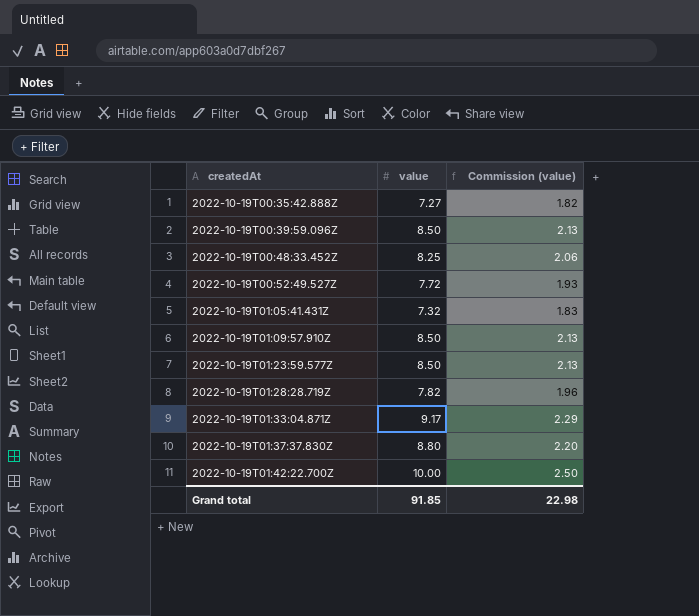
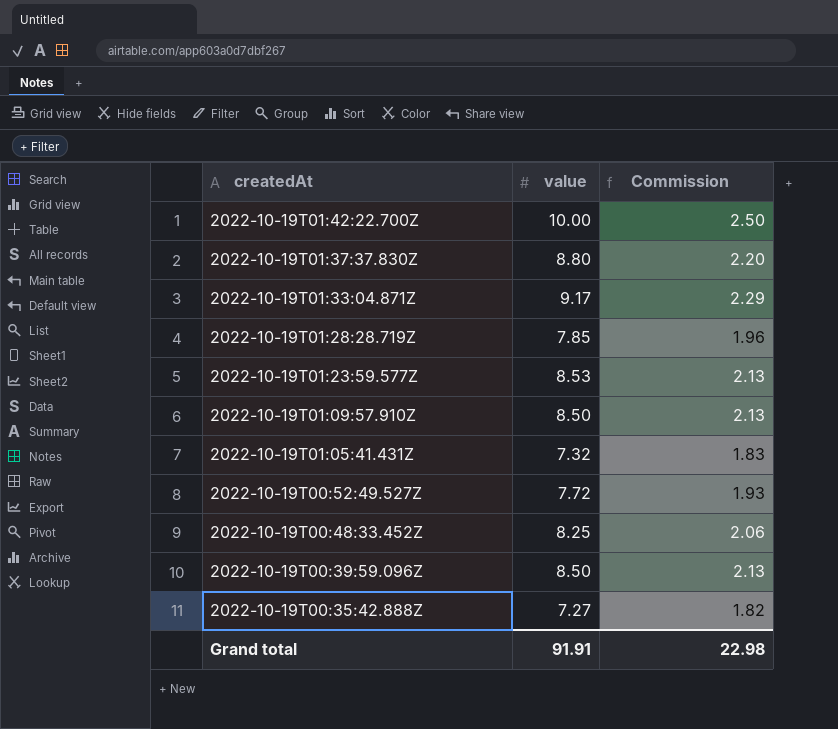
row order: createdAt ascending -> createdAt descending
column name: Commission (value) -> Commission
2022-10-19T01:28:28.719Z | value: 7.82 -> 7.85
2022-10-19T01:23:59.577Z | value: 8.50 -> 8.53
Grand total | value: 91.85 -> 91.91

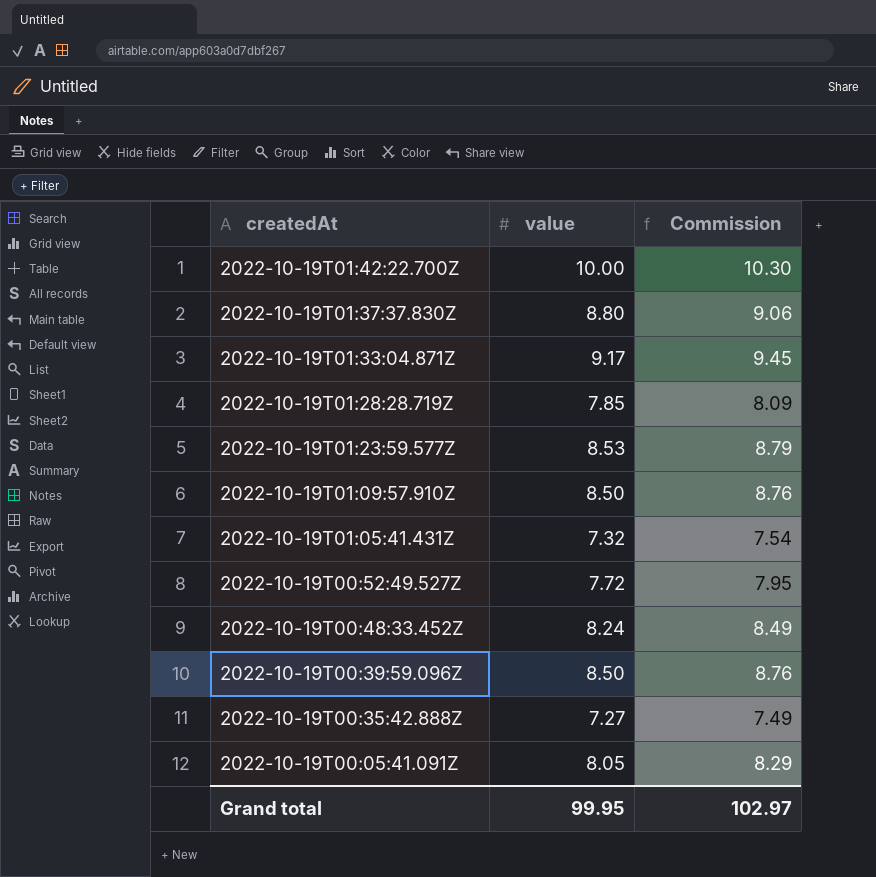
column Commission | formula: [value] * 0.25 -> [value] * 1.03
2022-10-19T00:48:33.452Z | value: 8.25 -> 8.24
row 2022-10-19T00:05:41.091Z: none -> 8.05 | 8.29
Grand total | value: 91.91 -> 99.95
Grand total | Commission: 22.98 -> 102.97

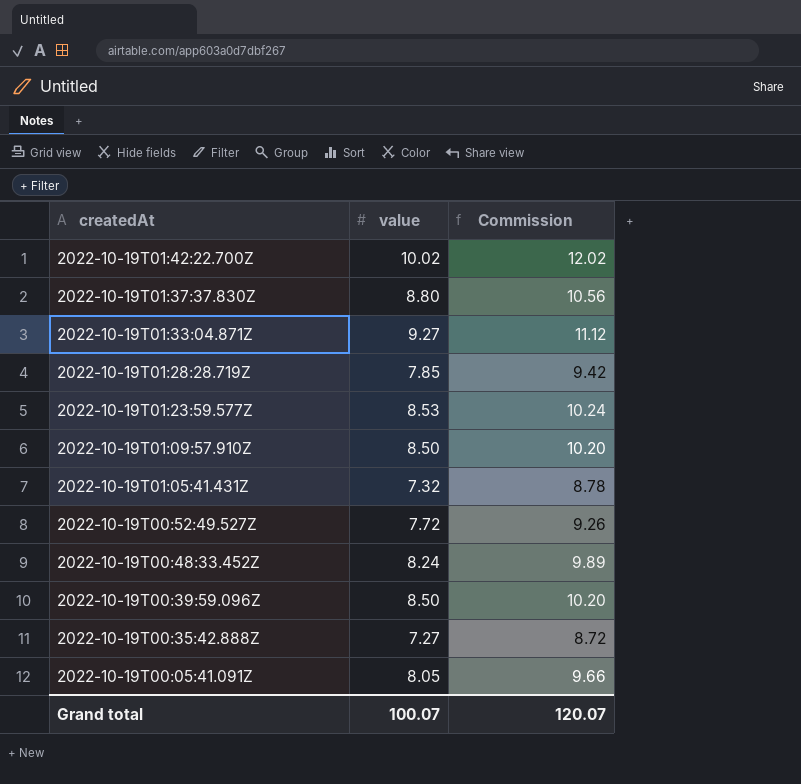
column Commission | formula: [value] * 1.03 -> [value] * 1.2
2022-10-19T01:42:22.700Z | value: 10.00 -> 10.02
2022-10-19T01:33:04.871Z | value: 9.17 -> 9.27
Grand total | value: 99.95 -> 100.07
Grand total | Commission: 102.97 -> 120.07

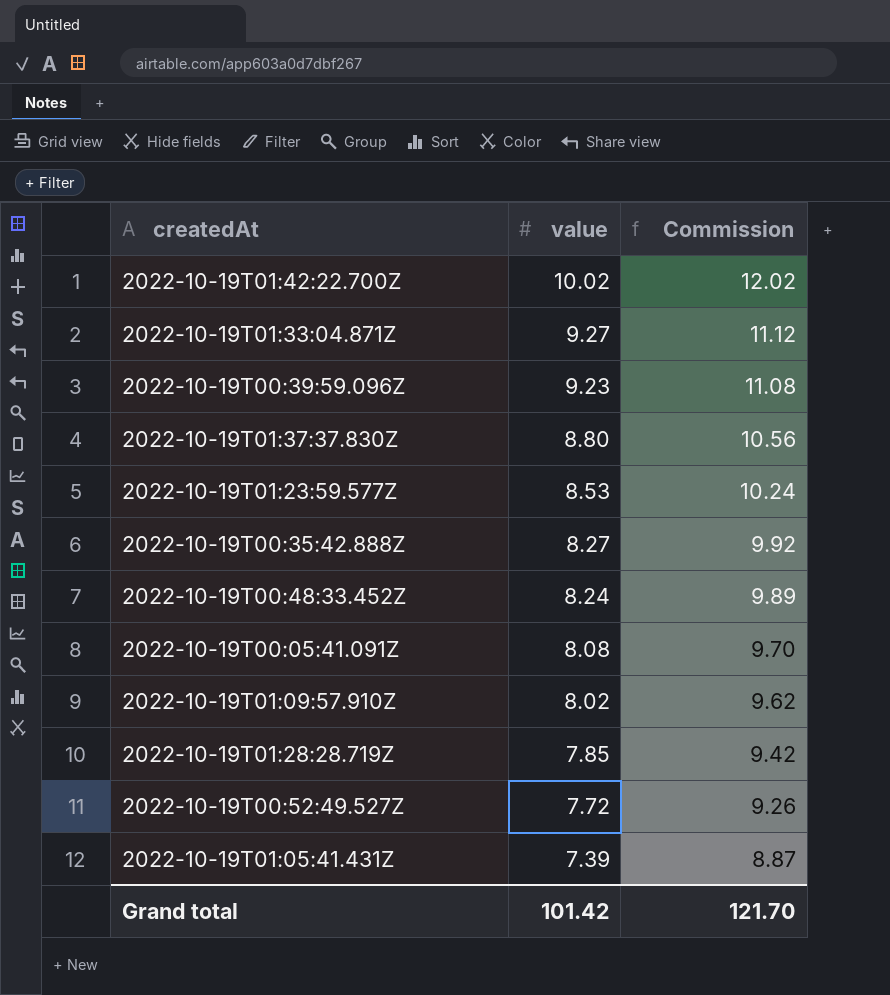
row order: createdAt descending -> value descending
2022-10-19T00:39:59.096Z | value: 8.50 -> 9.23
2022-10-19T00:39:59.096Z | Commission: 10.20 -> 11.08
2022-10-19T00:35:42.888Z | value: 7.27 -> 8.27
2022-10-19T00:35:42.888Z | Commission: 8.72 -> 9.92
2022-10-19T00:05:41.091Z | value: 8.05 -> 8.08
2022-10-19T00:05:41.091Z | Commission: 9.66 -> 9.70
2022-10-19T01:09:57.910Z | value: 8.50 -> 8.02
2022-10-19T01:09:57.910Z | Commission: 10.20 -> 9.62
2022-10-19T01:05:41.431Z | value: 7.32 -> 7.39
2022-10-19T01:05:41.431Z | Commission: 8.78 -> 8.87
Grand total | value: 100.07 -> 101.42
Grand total | Commission: 120.07 -> 121.70

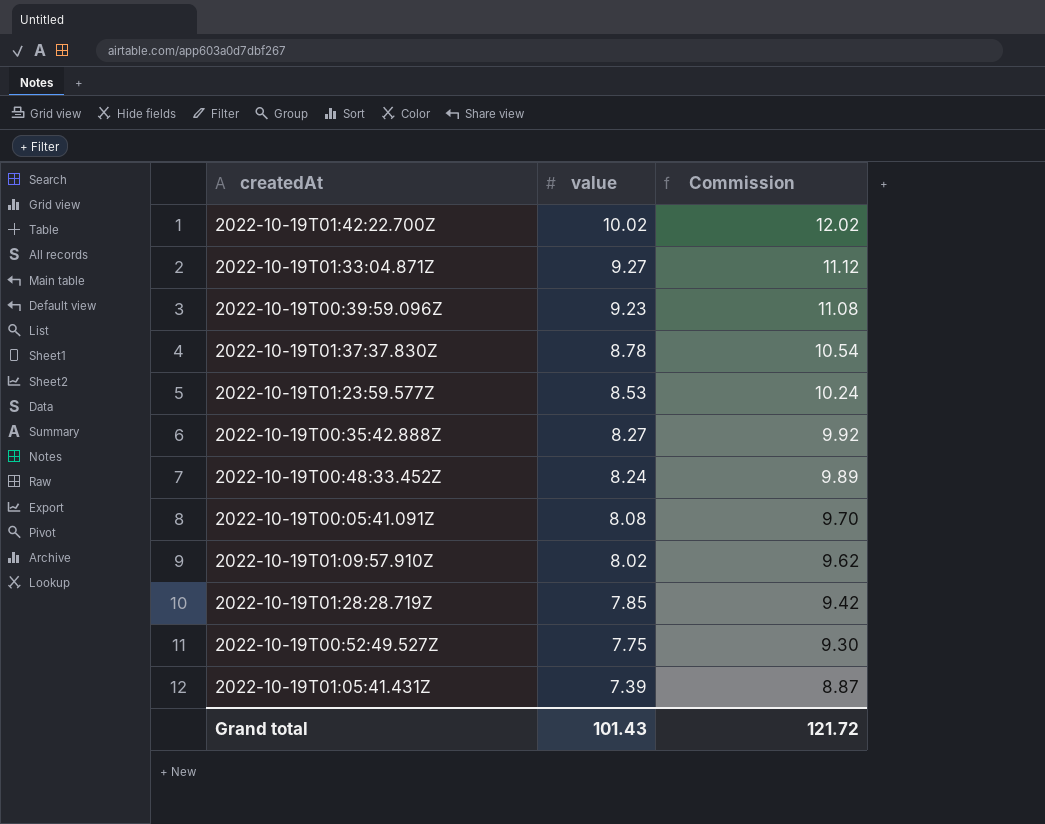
2022-10-19T01:37:37.830Z | value: 8.80 -> 8.78
2022-10-19T01:37:37.830Z | Commission: 10.56 -> 10.54
2022-10-19T00:52:49.527Z | value: 7.72 -> 7.75
2022-10-19T00:52:49.527Z | Commission: 9.26 -> 9.30
Grand total | value: 101.42 -> 101.43
Grand total | Commission: 121.70 -> 121.72

